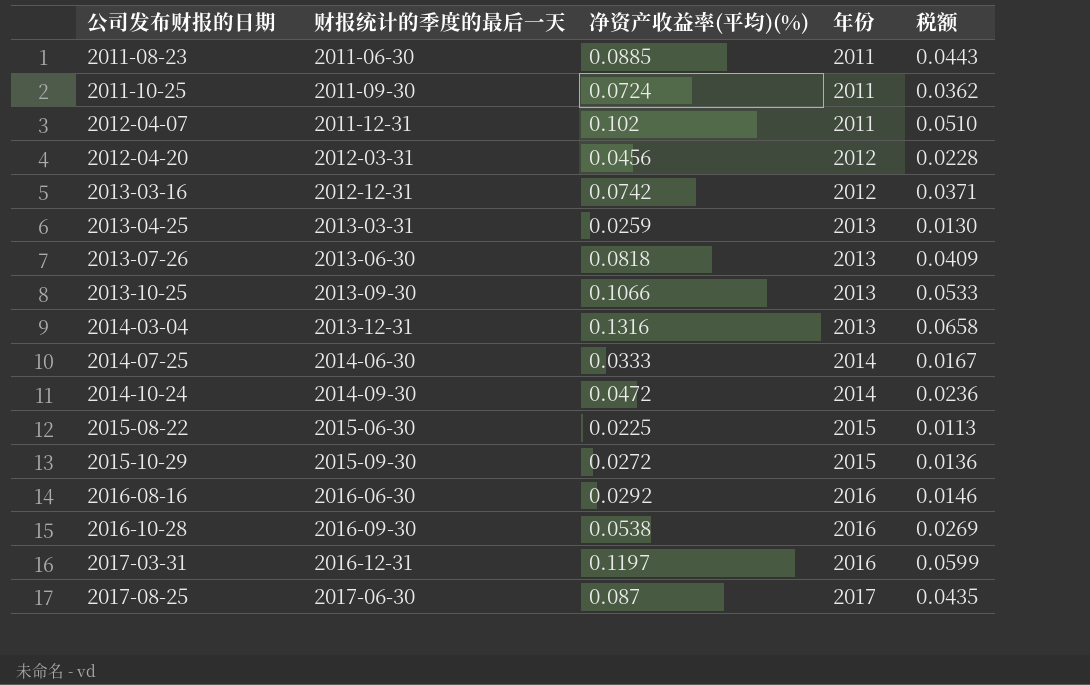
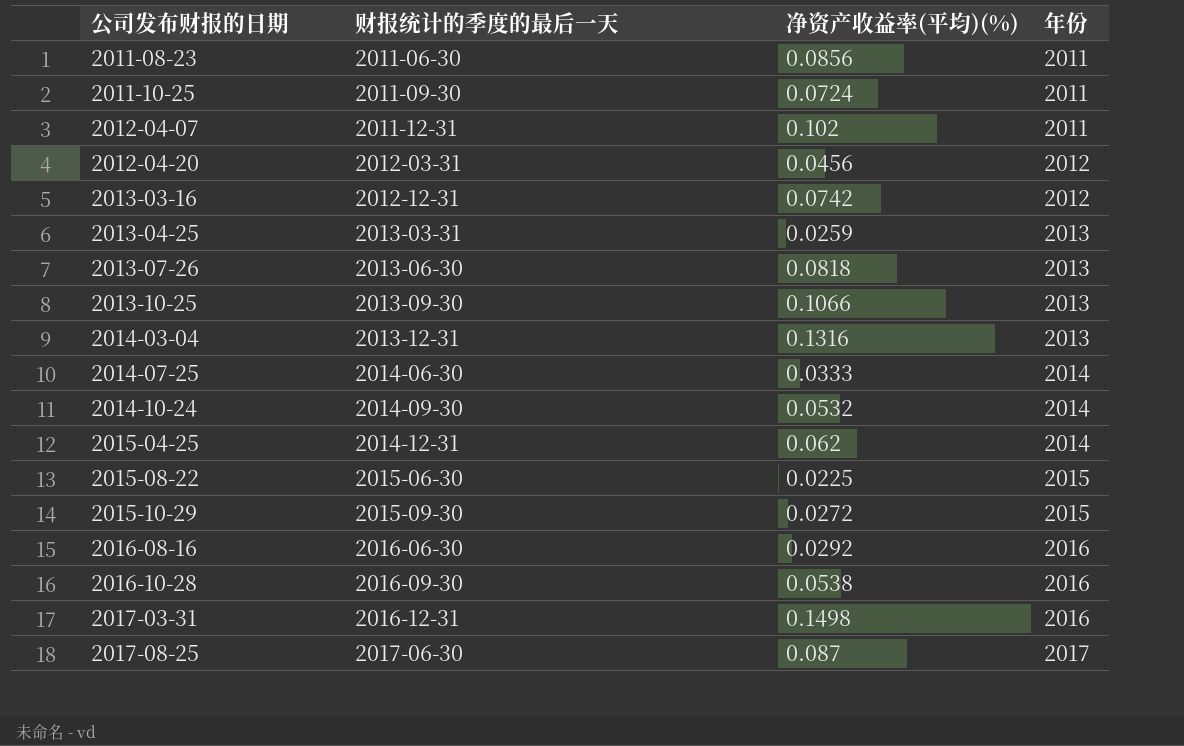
column 税额 | formula: [净资产收益率(平均)(%)] * 0.5 -> none
2011-08-23 | 净资产收益率(平均)(%): 0.0885 -> 0.0856
2014-10-24 | 净资产收益率(平均)(%): 0.0472 -> 0.0532
row 2015-04-25: none -> 2014-12-31 | 0.062 | 2014
2017-03-31 | 净资产收益率(平均)(%): 0.1197 -> 0.1498

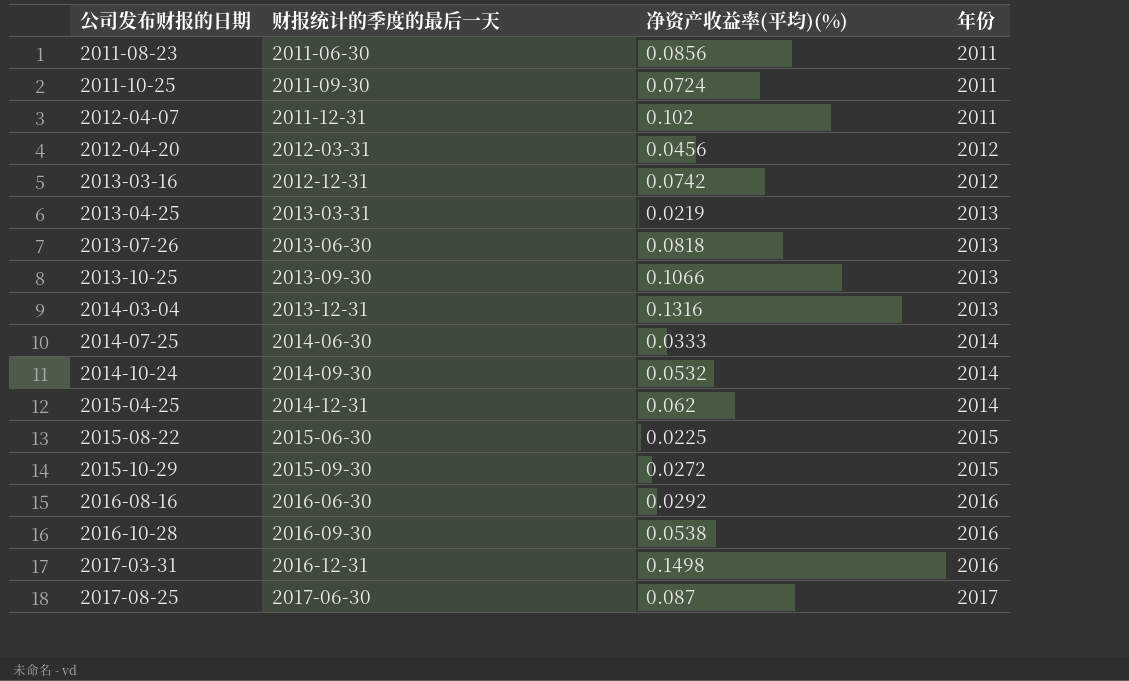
2013-04-25 | 净资产收益率(平均)(%): 0.0259 -> 0.0219

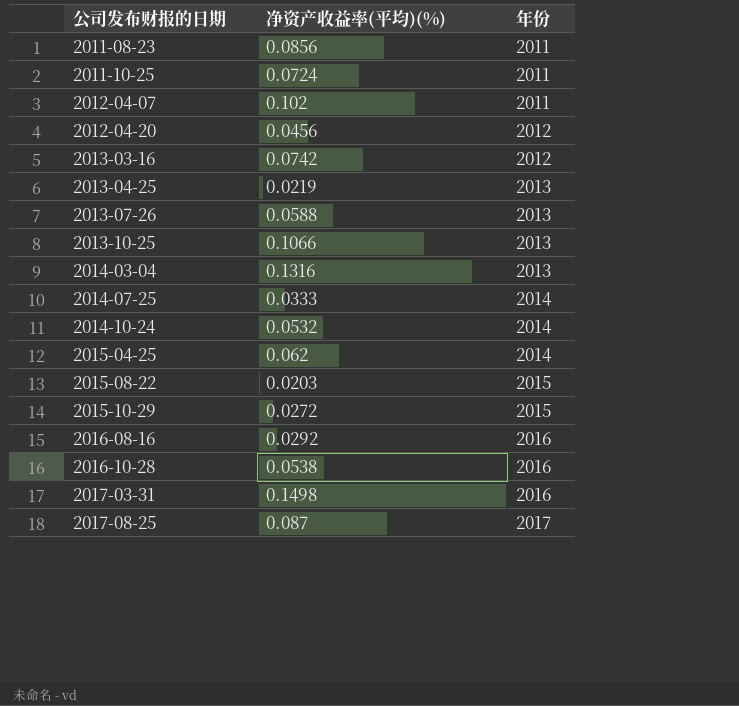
column 财报统计的季度的最后一天 | position: 2 -> none
2013-07-26 | 净资产收益率(平均)(%): 0.0818 -> 0.0588
2015-08-22 | 净资产收益率(平均)(%): 0.0225 -> 0.0203

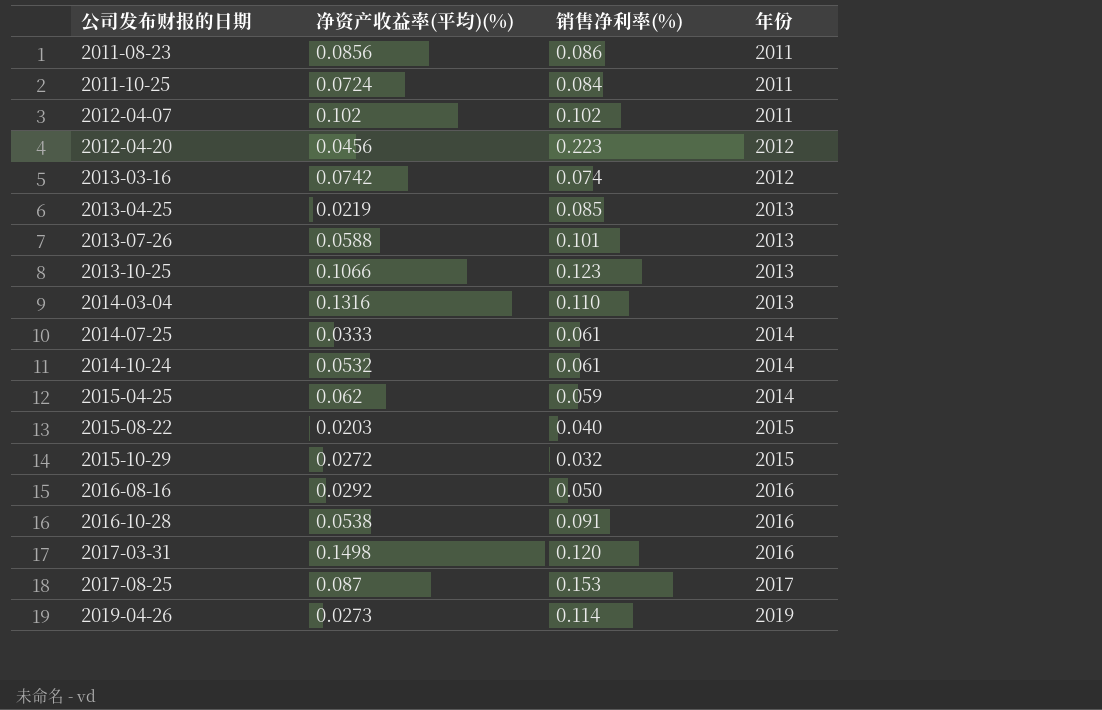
column 销售净利率(%) | position: none -> 3
row 2019-04-26: none -> 0.0273 | 0.114 | 2019

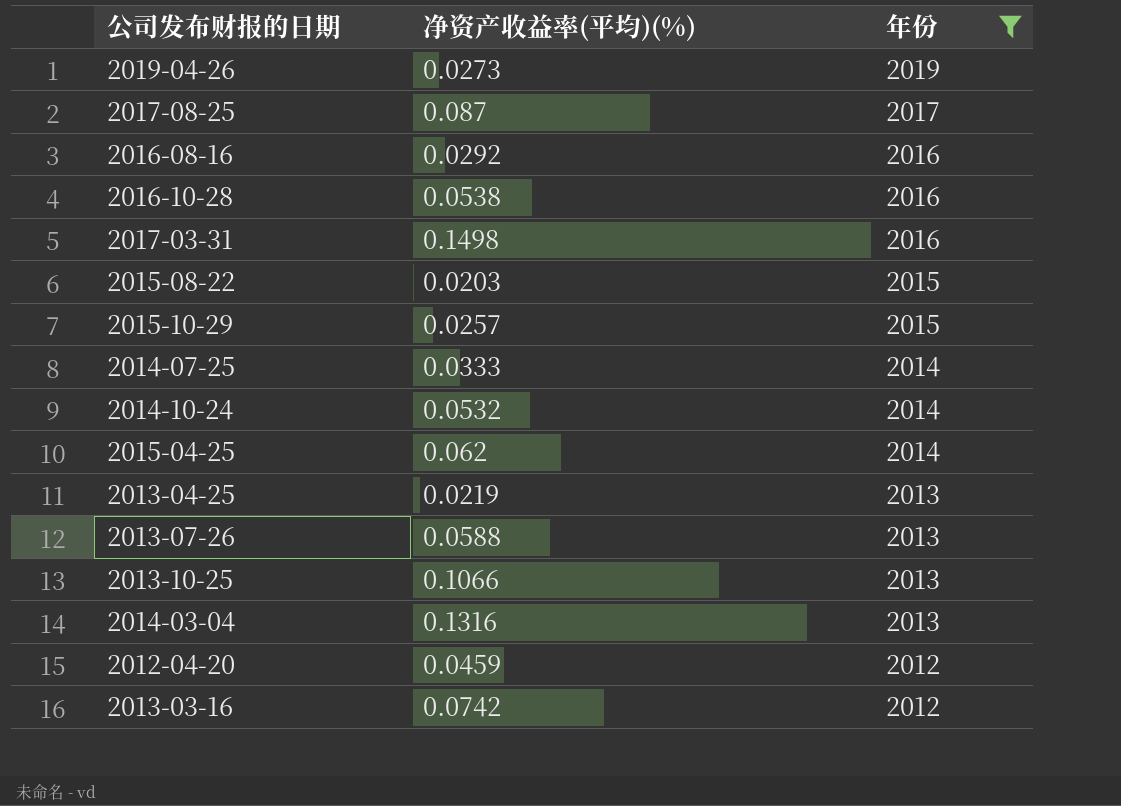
filter: none -> 年份 != 2011
row order: 公司发布财报的日期 ascending -> 年份 descending
column 销售净利率(%) | position: 3 -> none
2015-10-29 | 净资产收益率(平均)(%): 0.0272 -> 0.0257
2012-04-20 | 净资产收益率(平均)(%): 0.0456 -> 0.0459

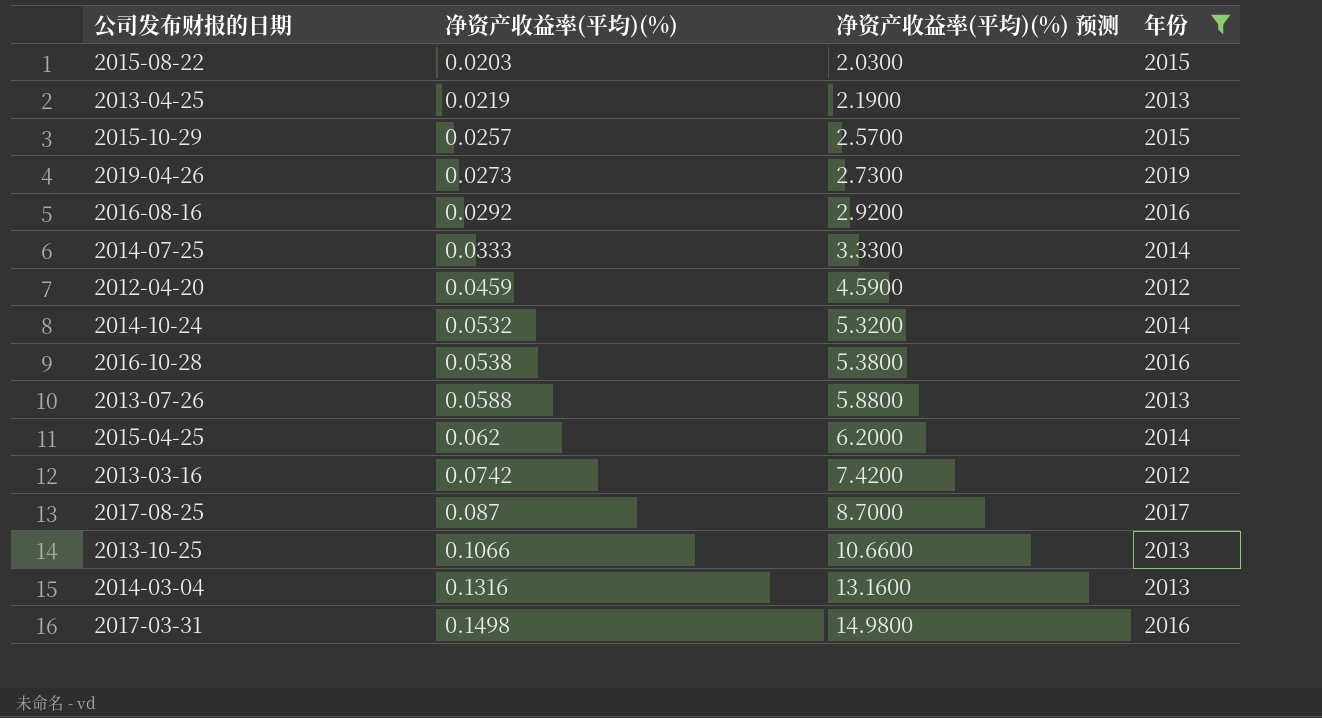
row order: 年份 descending -> 净资产收益率(平均)(%) ascending
column 净资产收益率(平均)(%) 预测 | formula: none -> [净资产收益率(平均)(%)] * 100

